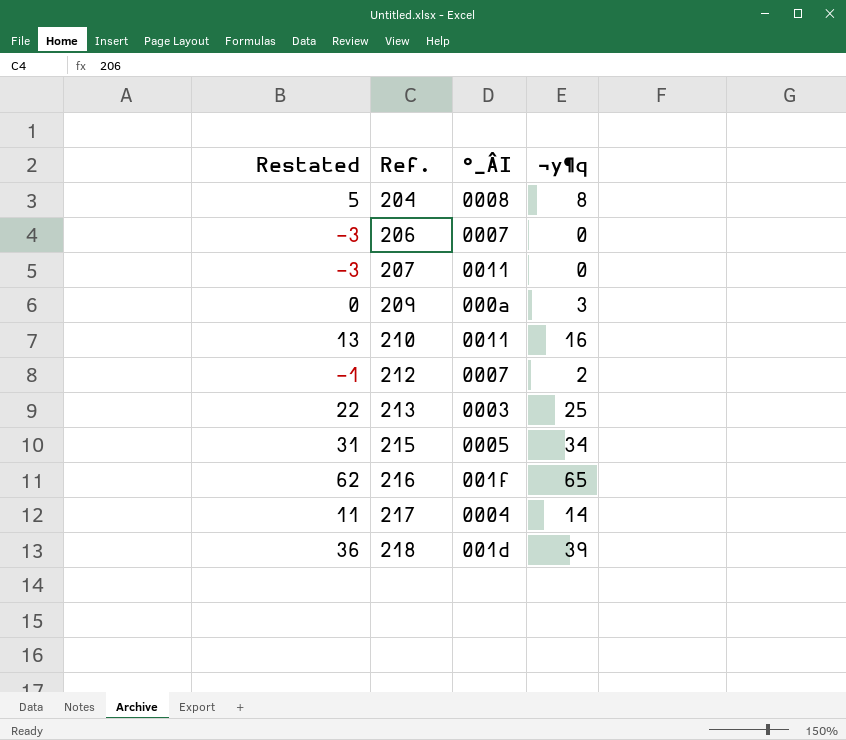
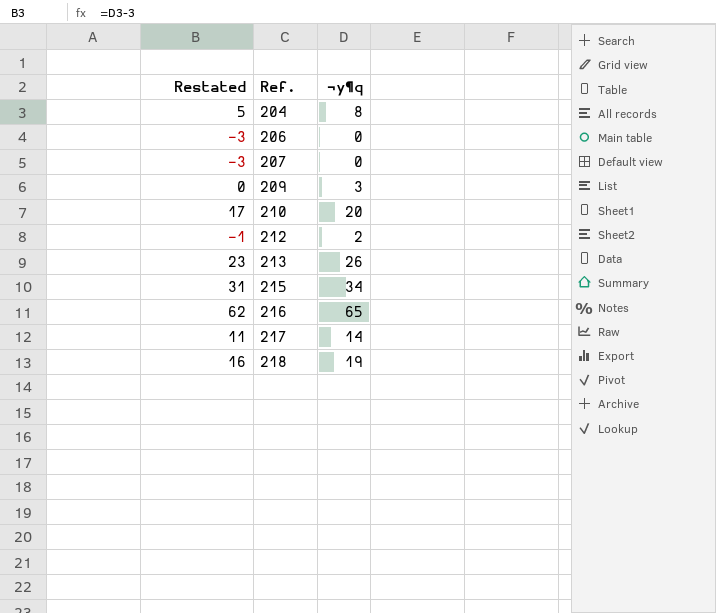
column °_ÂI | position: 3 -> none
210 | Restated: 13 -> 17
210 | ¬y¶q: 16 -> 20
213 | Restated: 22 -> 23
213 | ¬y¶q: 25 -> 26
218 | Restated: 36 -> 16
218 | ¬y¶q: 39 -> 19

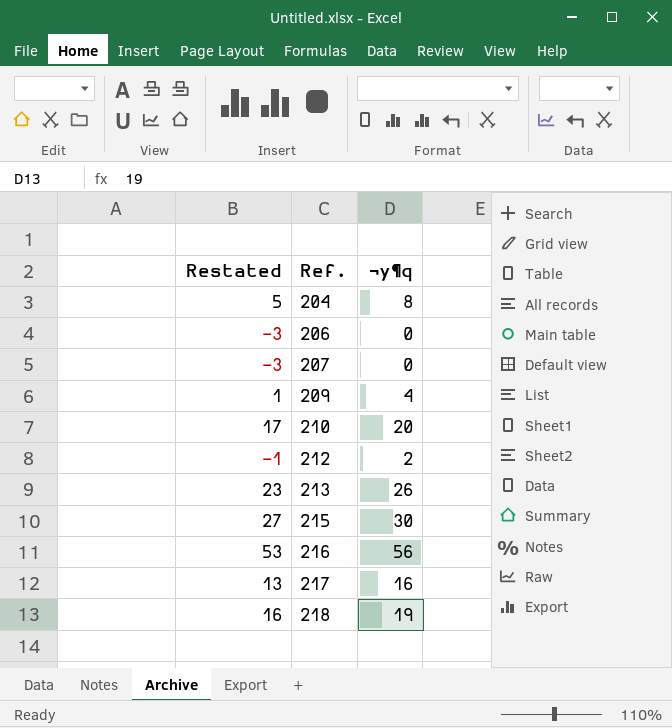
209 | Restated: 0 -> 1
209 | ¬y¶q: 3 -> 4
215 | Restated: 31 -> 27
215 | ¬y¶q: 34 -> 30
216 | Restated: 62 -> 53
216 | ¬y¶q: 65 -> 56
217 | Restated: 11 -> 13
217 | ¬y¶q: 14 -> 16

